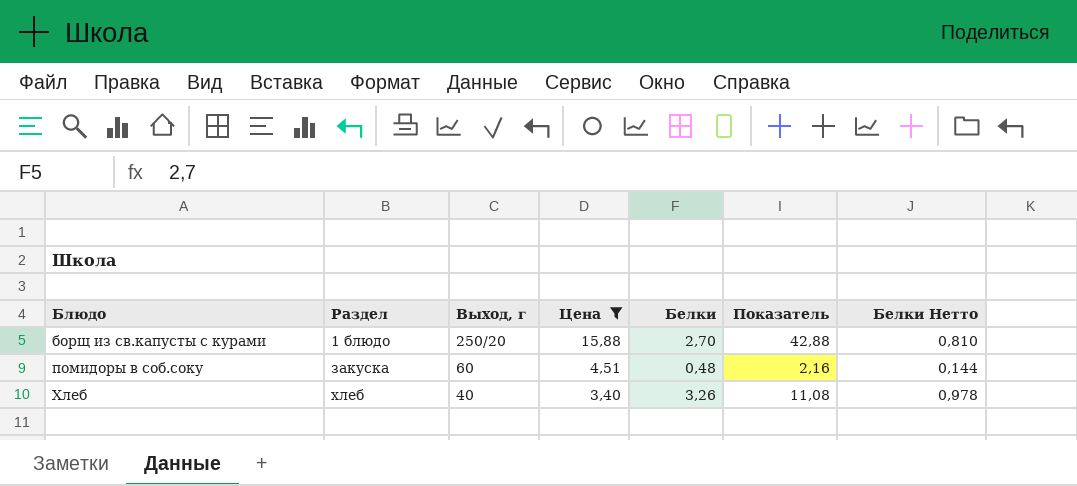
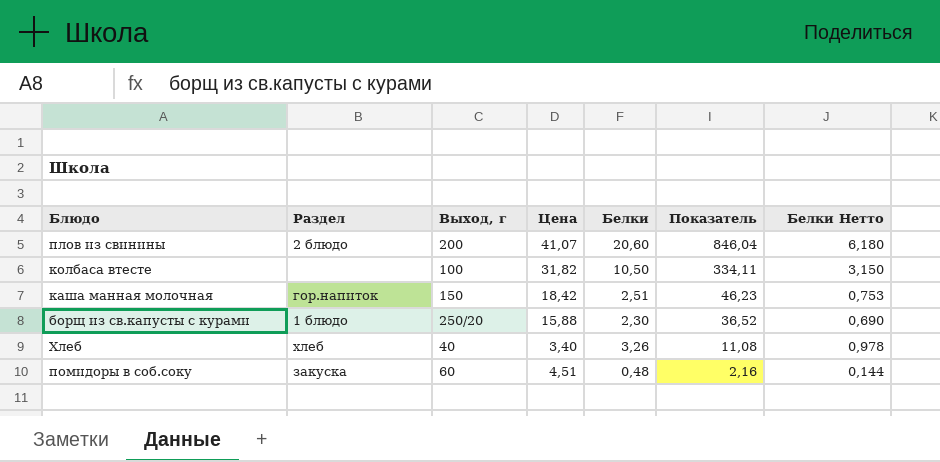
filter: Цена <= 15,88 -> none
row order: Блюдо ascending -> Показатель descending
борщ из св.капусты с курами | Белки: 2,70 -> 2,30
борщ из св.капусты с курами | Показатель: 42,88 -> 36,52
борщ из св.капусты с курами | Белки Нетто: 0,810 -> 0,690

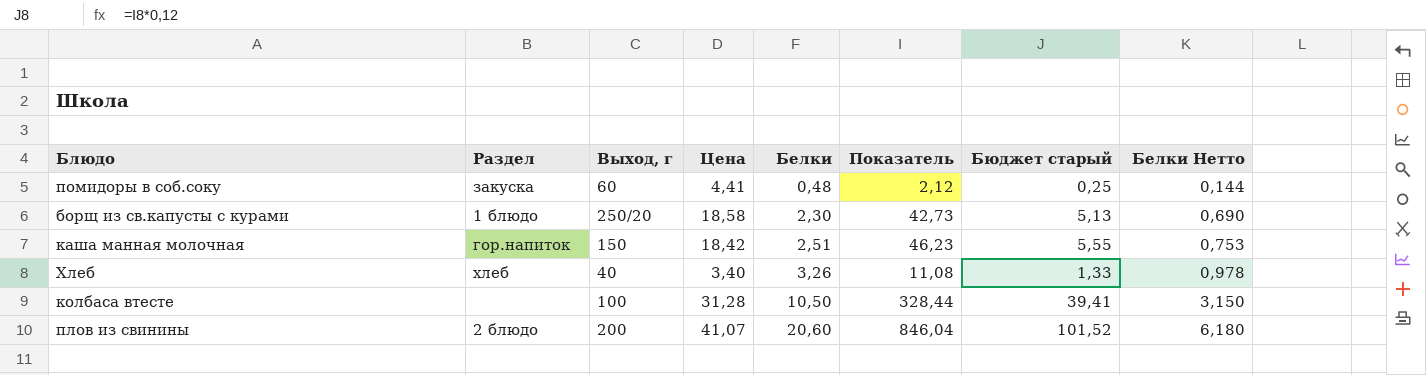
row order: Показатель descending -> Белки ascending
column Бюджет старый | formula: none -> [Показатель] * 0,12
помидоры в соб.соку | Цена: 4,51 -> 4,41
помидоры в соб.соку | Показатель: 2,16 -> 2,12
борщ из св.капусты с курами | Цена: 15,88 -> 18,58
борщ из св.капусты с курами | Показатель: 36,52 -> 42,73
колбаса втесте | Цена: 31,82 -> 31,28
колбаса втесте | Показатель: 334,11 -> 328,44

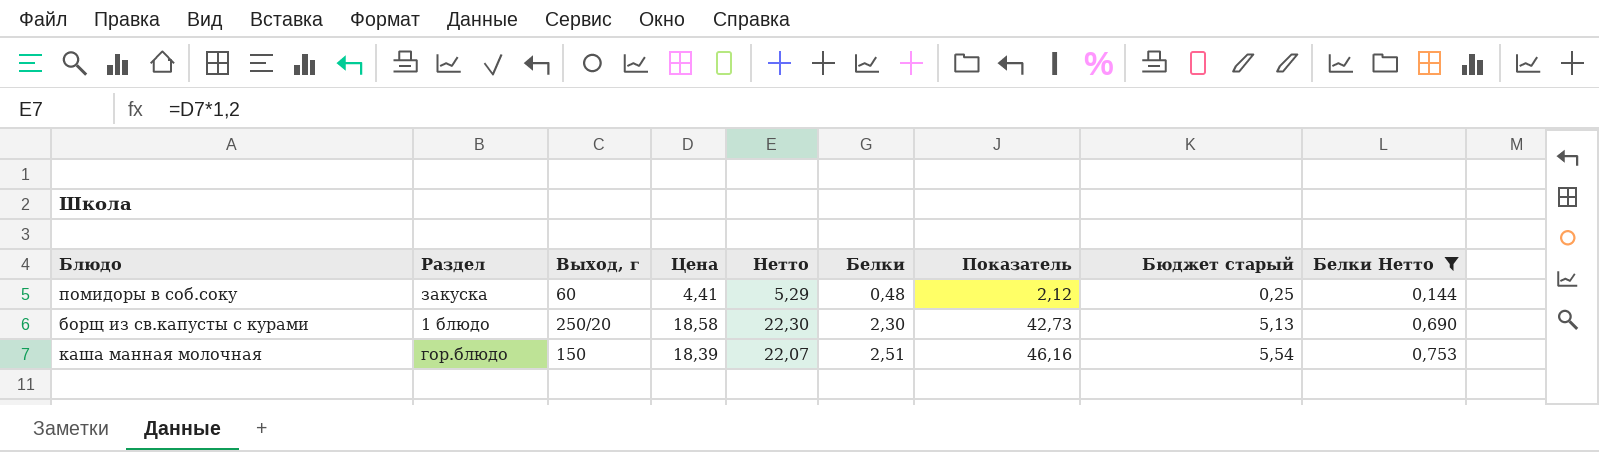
filter: none -> Белки Нетто <= 0,753
column Нетто | formula: none -> [Цена] * 1,2
каша манная молочная | Раздел: гор.напиток -> гор.блюдо
каша манная молочная | Цена: 18,42 -> 18,39
каша манная молочная | Показатель: 46,23 -> 46,16
каша манная молочная | Бюджет старый: 5,55 -> 5,54

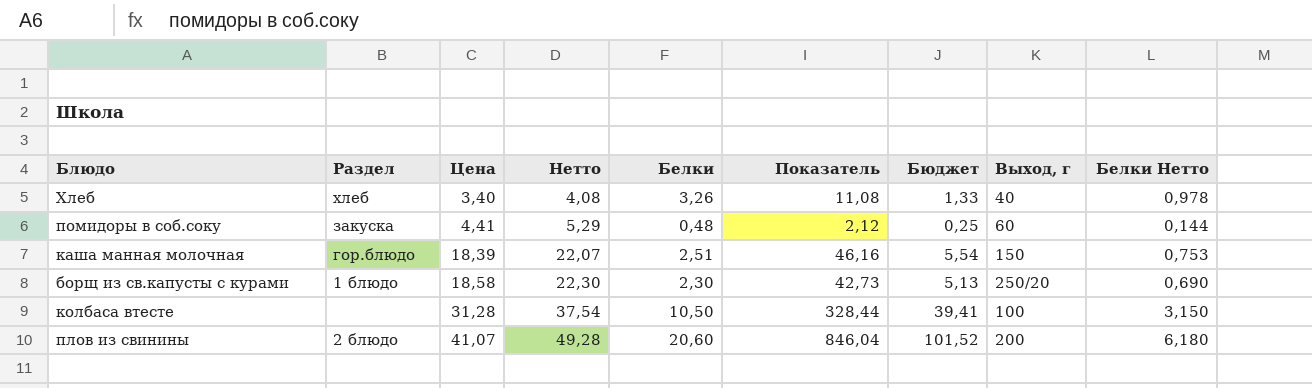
filter: Белки Нетто <= 0,753 -> none
row order: Белки ascending -> Цена ascending
column name: Бюджет старый -> Бюджет
column Выход, г | position: 3 -> 8

